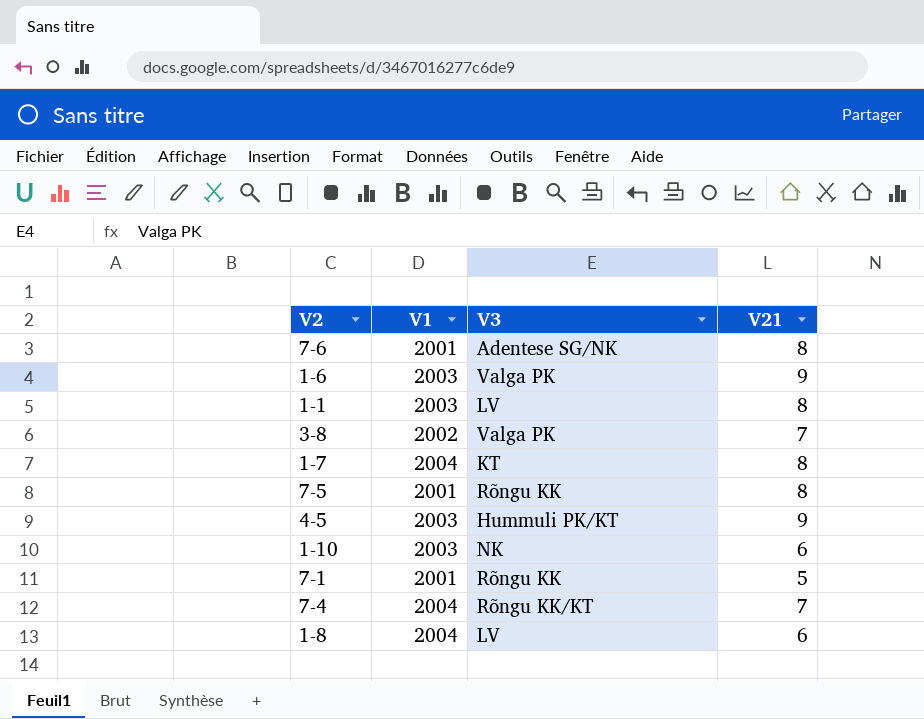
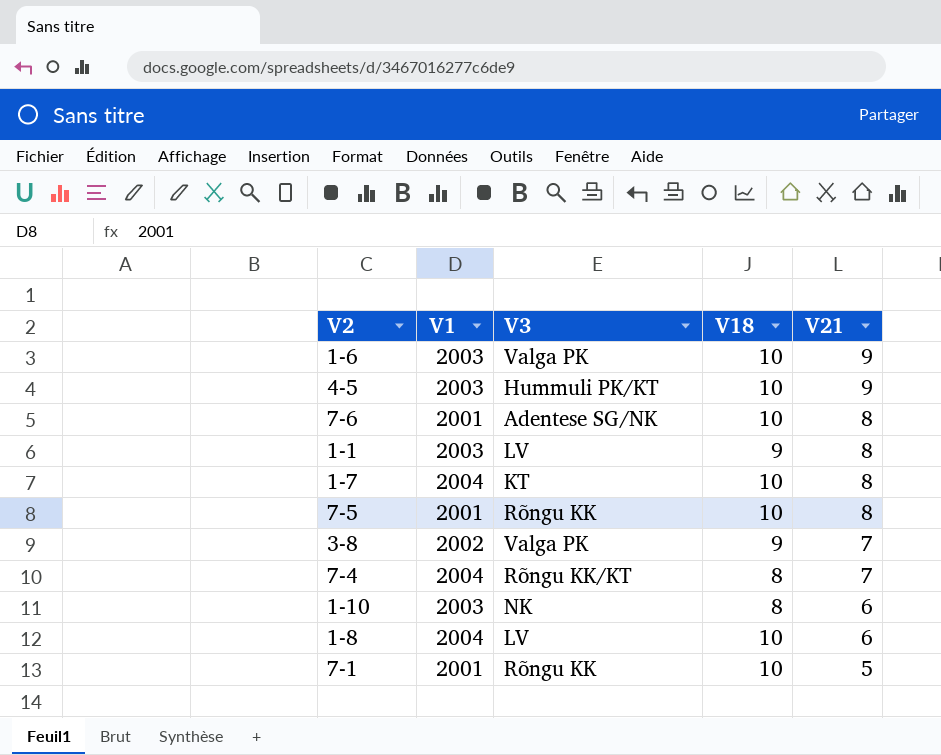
row order: none -> V21 descending
column V18 | position: none -> 4

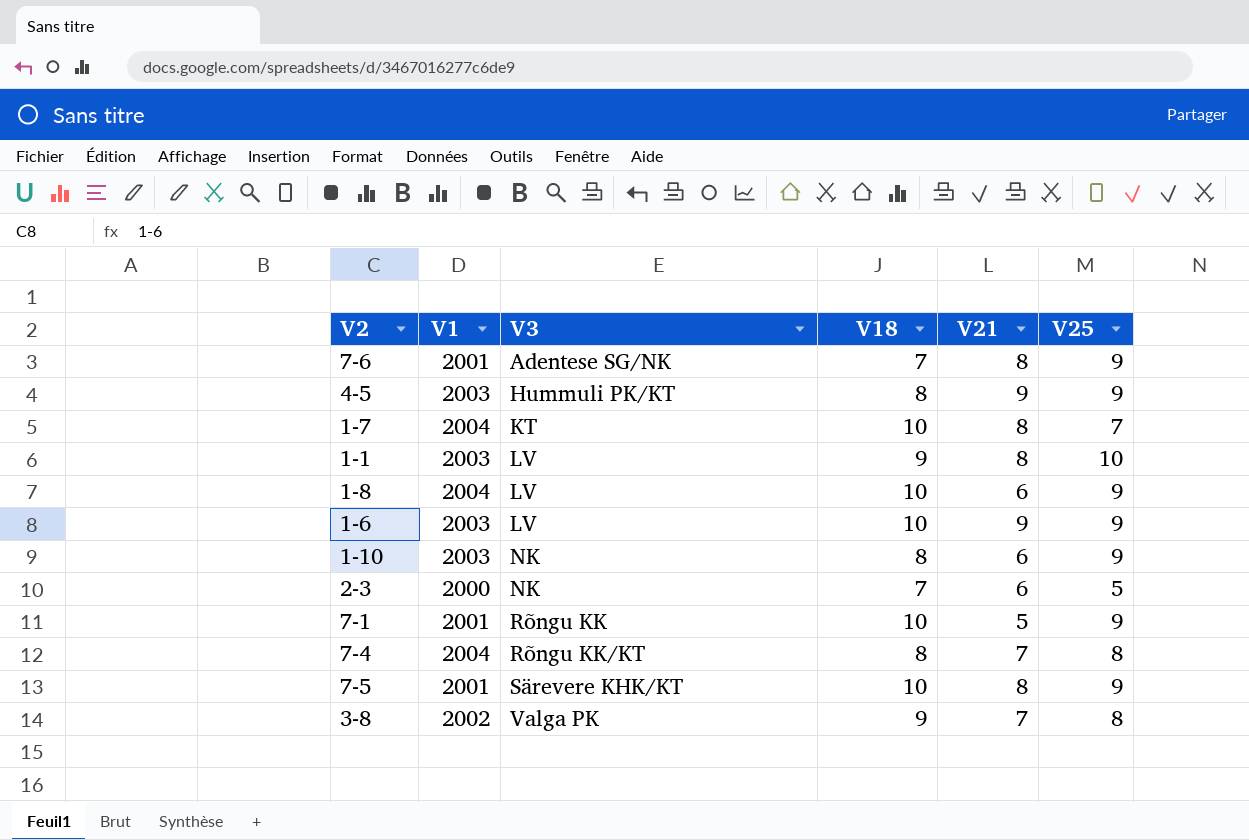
row order: V21 descending -> V3 ascending
column V25 | position: none -> 6
7-6 | V18: 10 -> 7
4-5 | V18: 10 -> 8
1-6 | V3: Valga PK -> LV
row 2-3: none -> 2000 | NK | 7 | 6 | 5
7-5 | V3: Rõngu KK -> Särevere KHK/KT

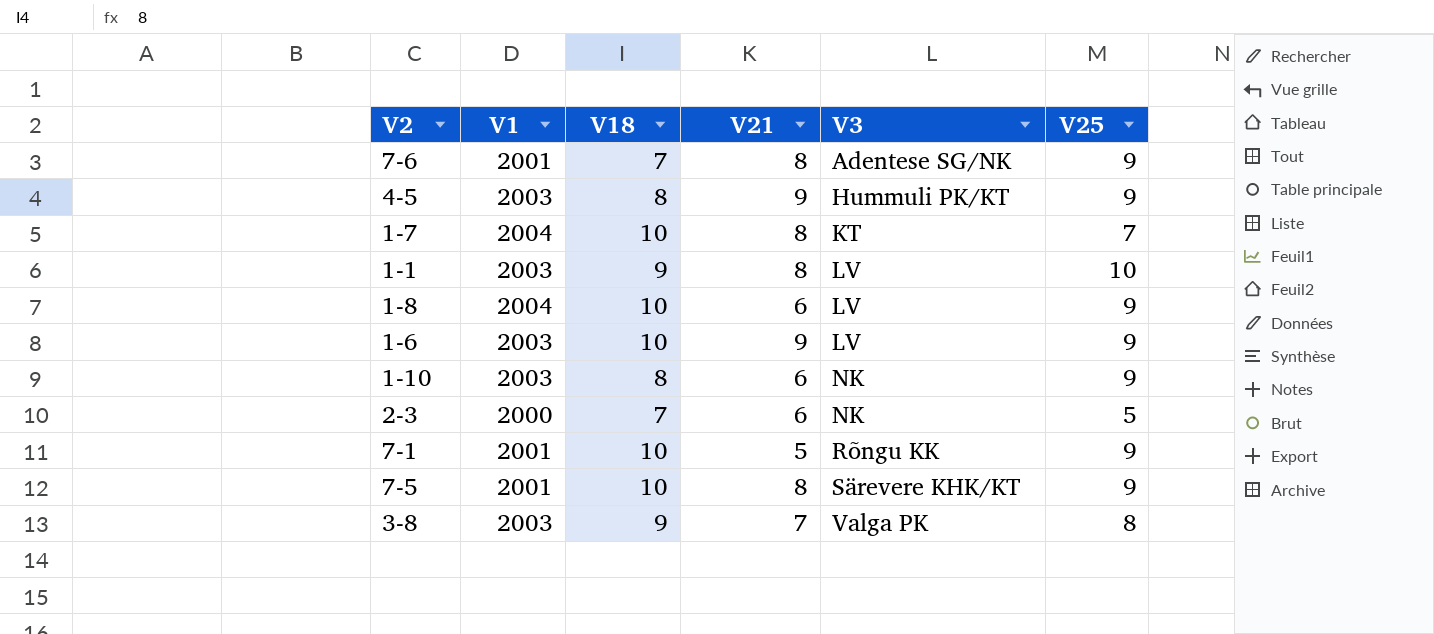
column V3 | position: 3 -> 5
row 7-4: 2004 | Rõngu KK/KT | 8 | 7 | 8 -> none
3-8 | V1: 2002 -> 2003

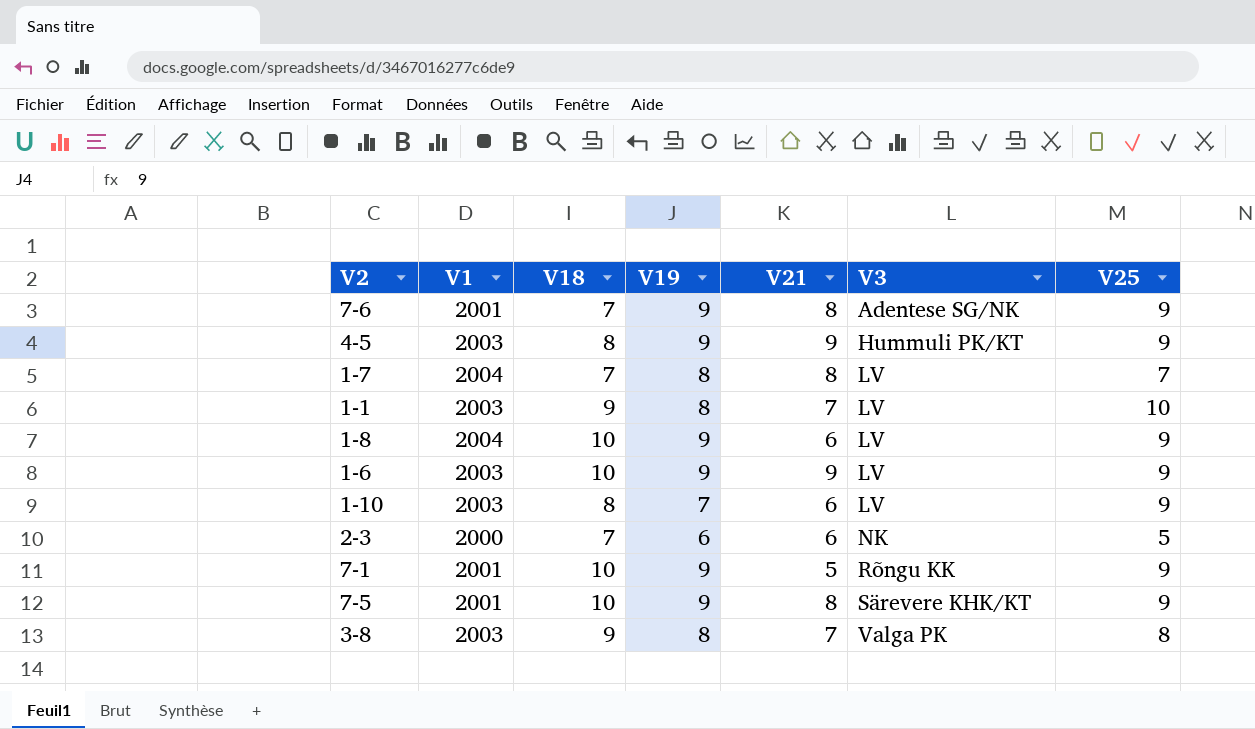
column V19 | position: none -> 4
1-7 | V18: 10 -> 7
1-7 | V3: KT -> LV
1-1 | V21: 8 -> 7
1-10 | V3: NK -> LV

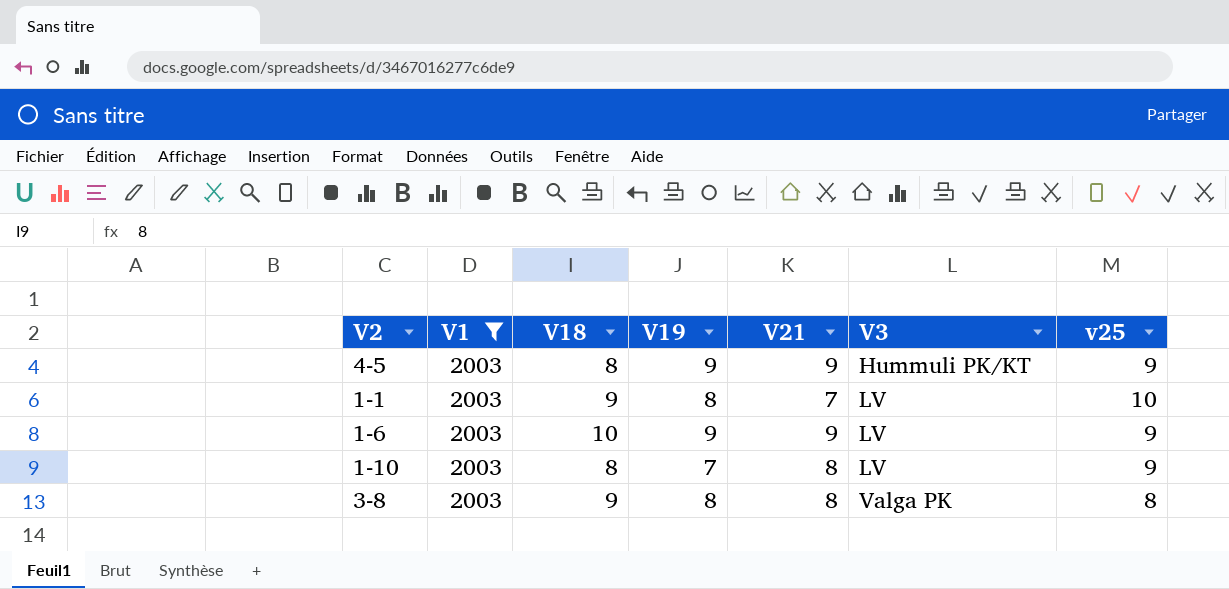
filter: none -> V1 = 2003
column name: V25 -> v25
1-10 | V21: 6 -> 8
3-8 | V21: 7 -> 8

